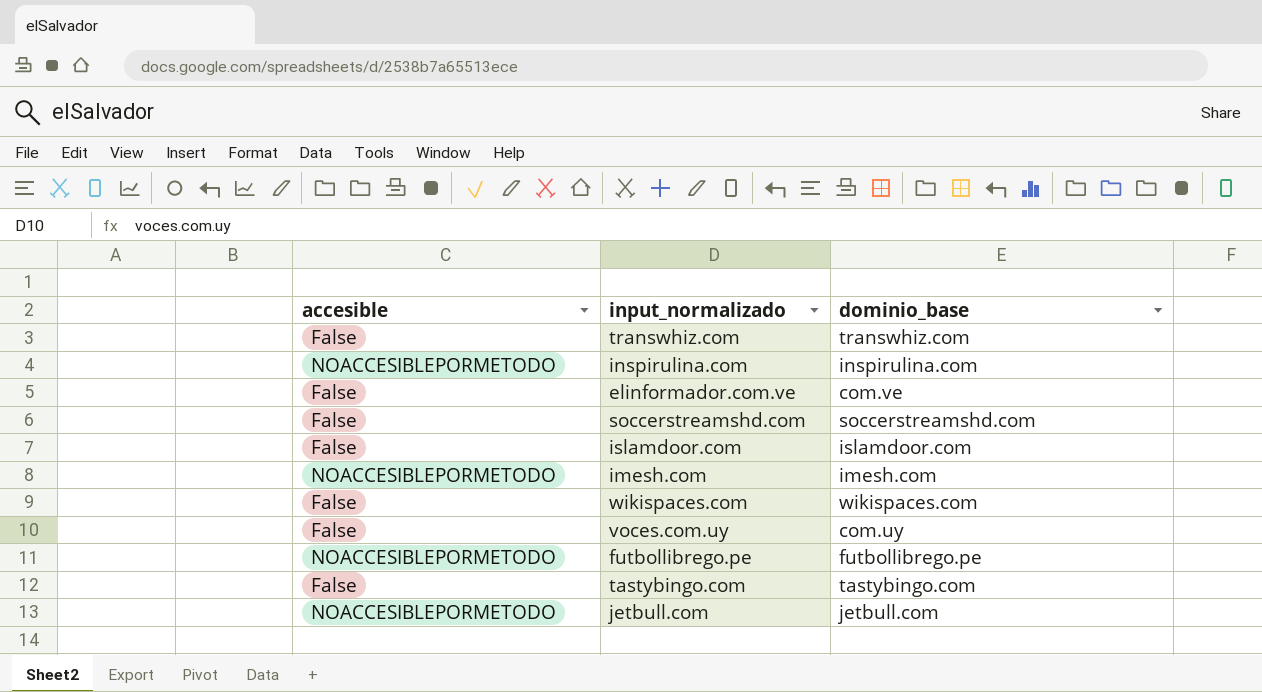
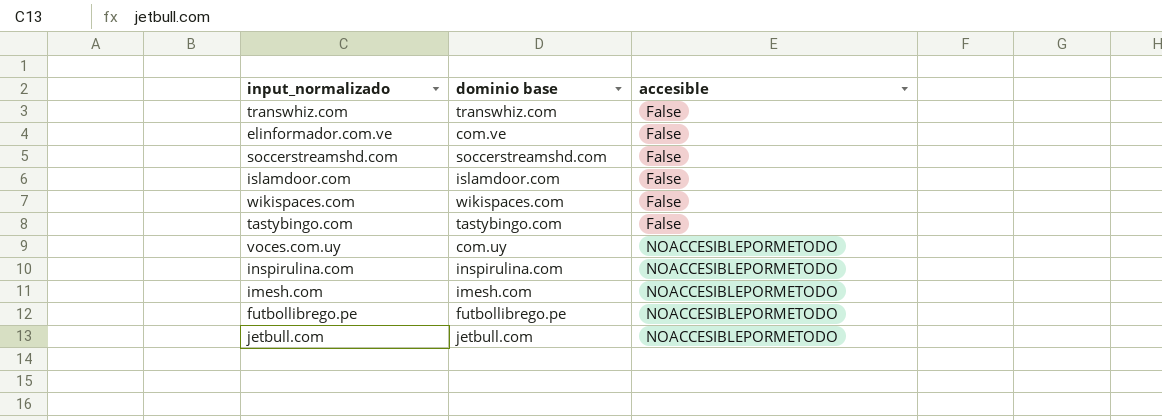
row order: none -> accesible ascending
column name: dominio_base -> dominio base
column accesible | position: 1 -> 3
voces.com.uy | accesible: False -> NOACCESIBLEPORMETODO

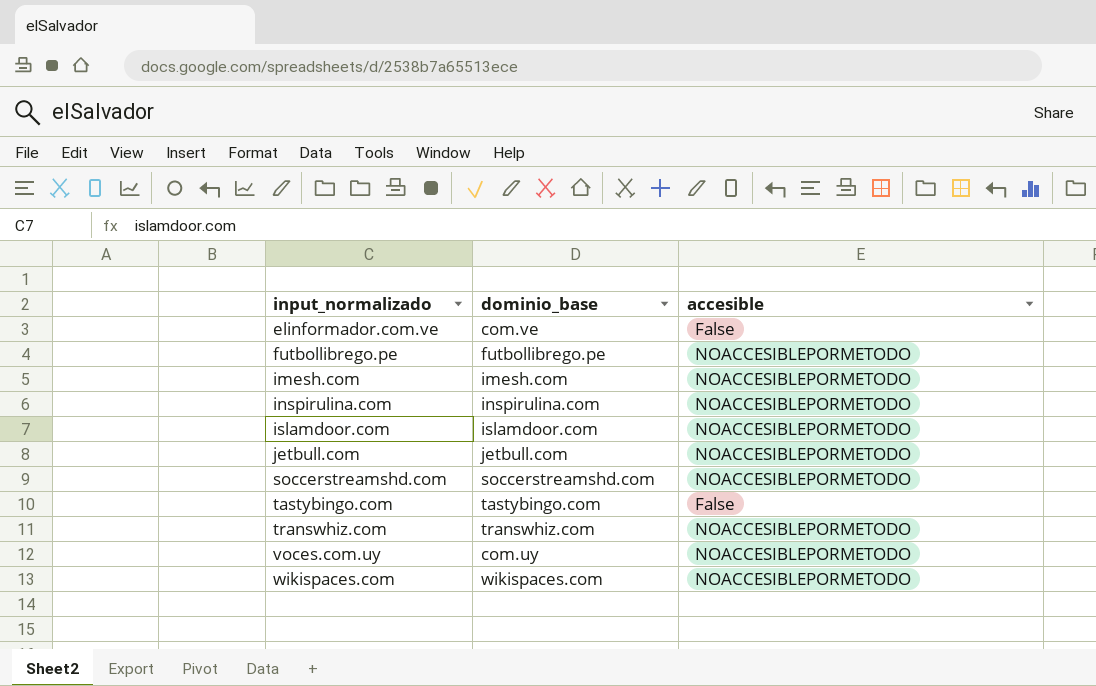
row order: accesible ascending -> input_normalizado ascending
column name: dominio base -> dominio_base
islamdoor.com | accesible: False -> NOACCESIBLEPORMETODO
soccerstreamshd.com | accesible: False -> NOACCESIBLEPORMETODO
transwhiz.com | accesible: False -> NOACCESIBLEPORMETODO
wikispaces.com | accesible: False -> NOACCESIBLEPORMETODO

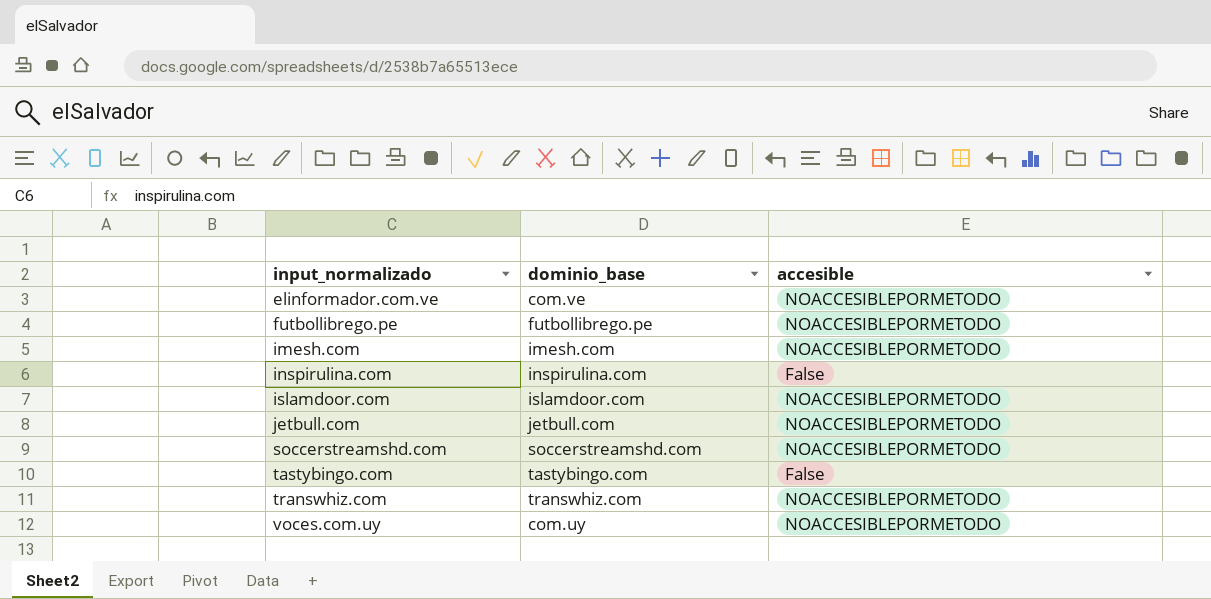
row wikispaces.com: wikispaces.com | NOACCESIBLEPORMETODO -> none
elinformador.com.ve | accesible: False -> NOACCESIBLEPORMETODO
inspirulina.com | accesible: NOACCESIBLEPORMETODO -> False

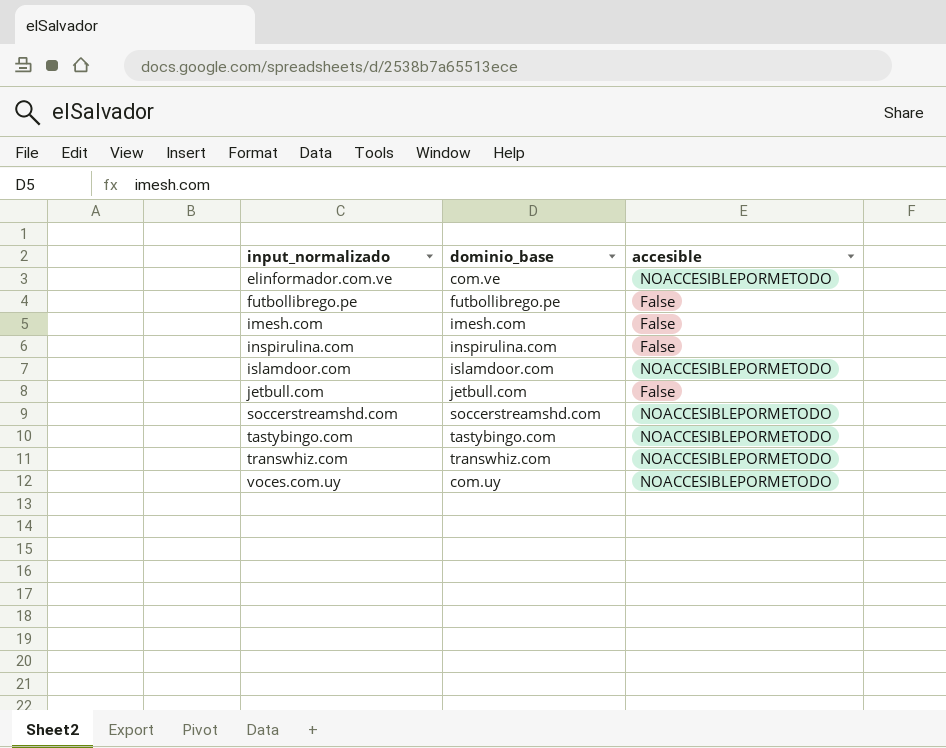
futbollibrego.pe | accesible: NOACCESIBLEPORMETODO -> False
imesh.com | accesible: NOACCESIBLEPORMETODO -> False
jetbull.com | accesible: NOACCESIBLEPORMETODO -> False
tastybingo.com | accesible: False -> NOACCESIBLEPORMETODO

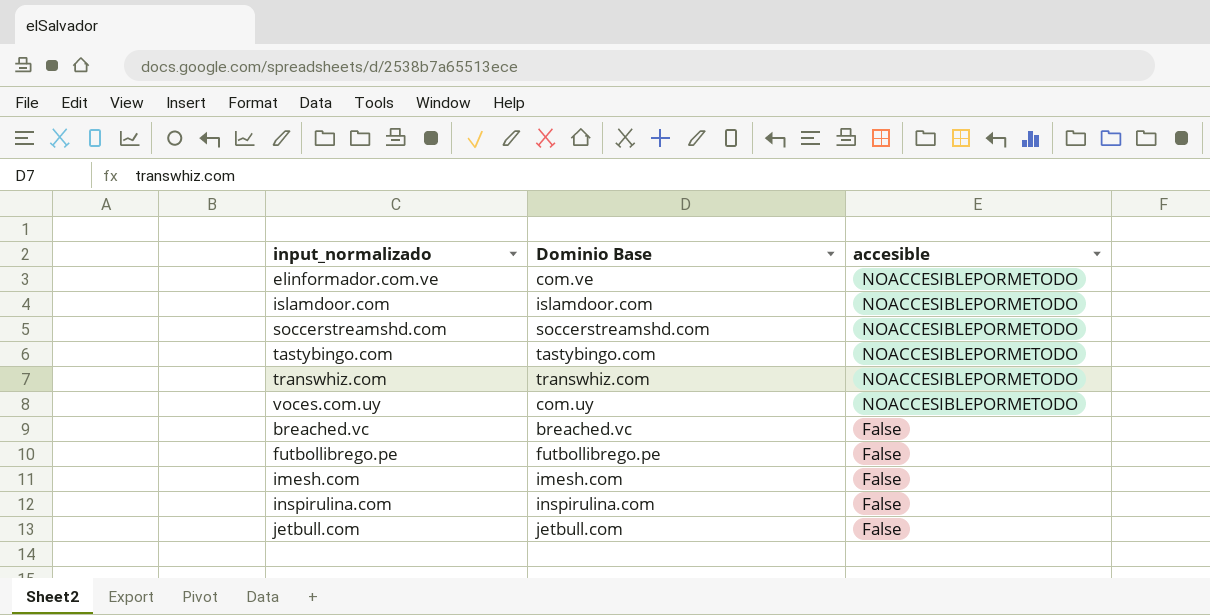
row order: input_normalizado ascending -> accesible descending
column name: dominio_base -> Dominio Base
row breached.vc: none -> breached.vc | False

